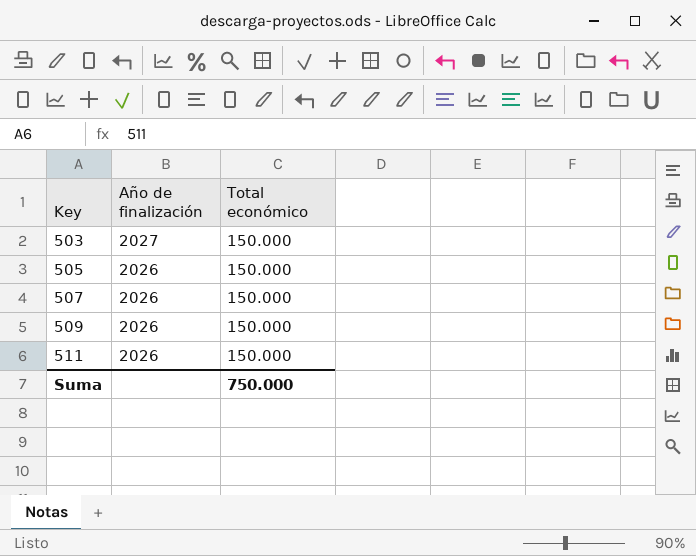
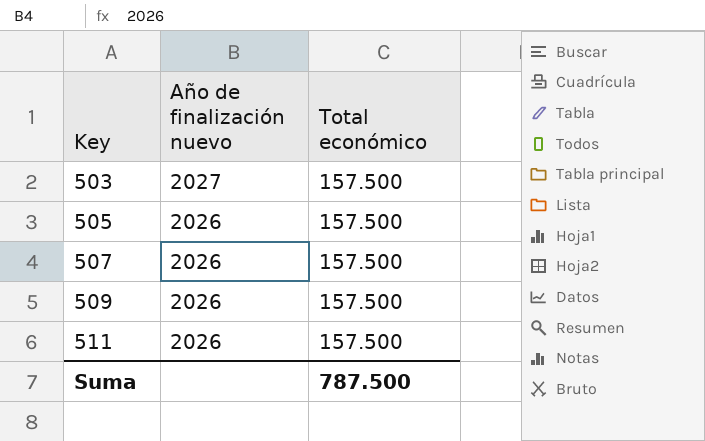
column name: Año de finalización -> Año de finalización nuevo
503 | Total económico: 150.000 -> 157.500
505 | Total económico: 150.000 -> 157.500
507 | Total económico: 150.000 -> 157.500
509 | Total económico: 150.000 -> 157.500
511 | Total económico: 150.000 -> 157.500
Suma | Total económico: 750.000 -> 787.500

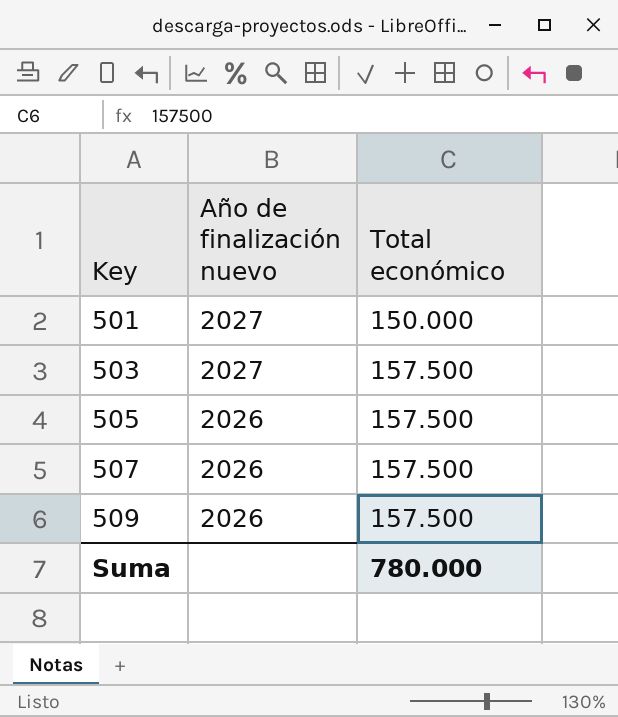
row 511: 2026 | 157.500 -> none
row 501: none -> 2027 | 150.000
Suma | Total económico: 787.500 -> 780.000

